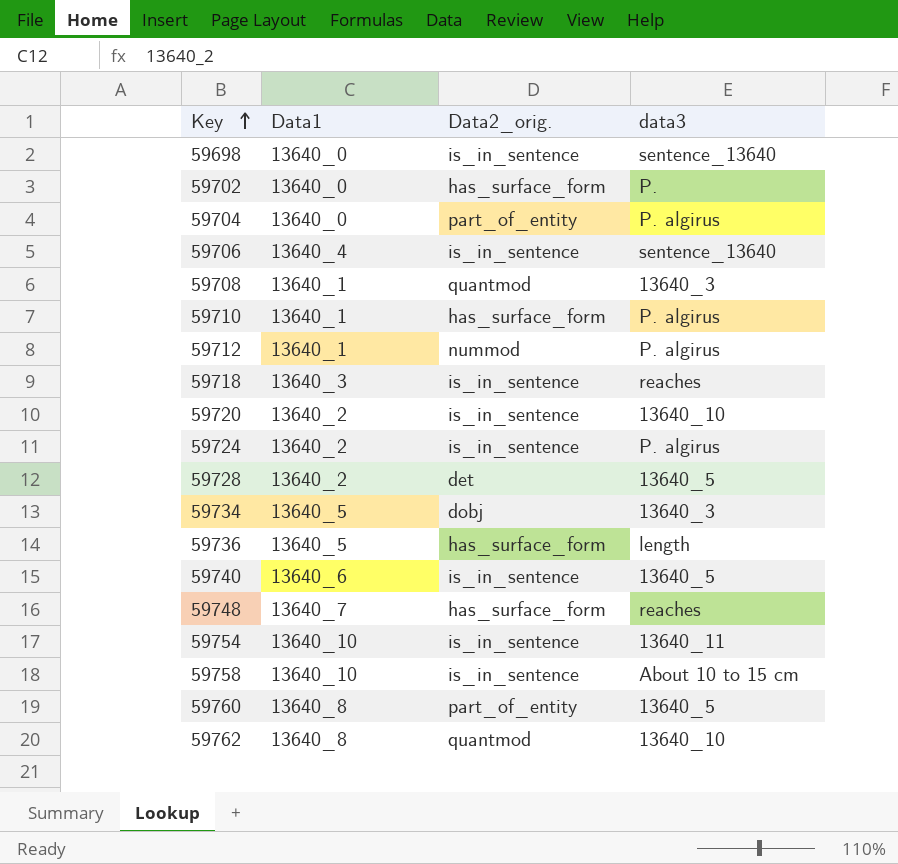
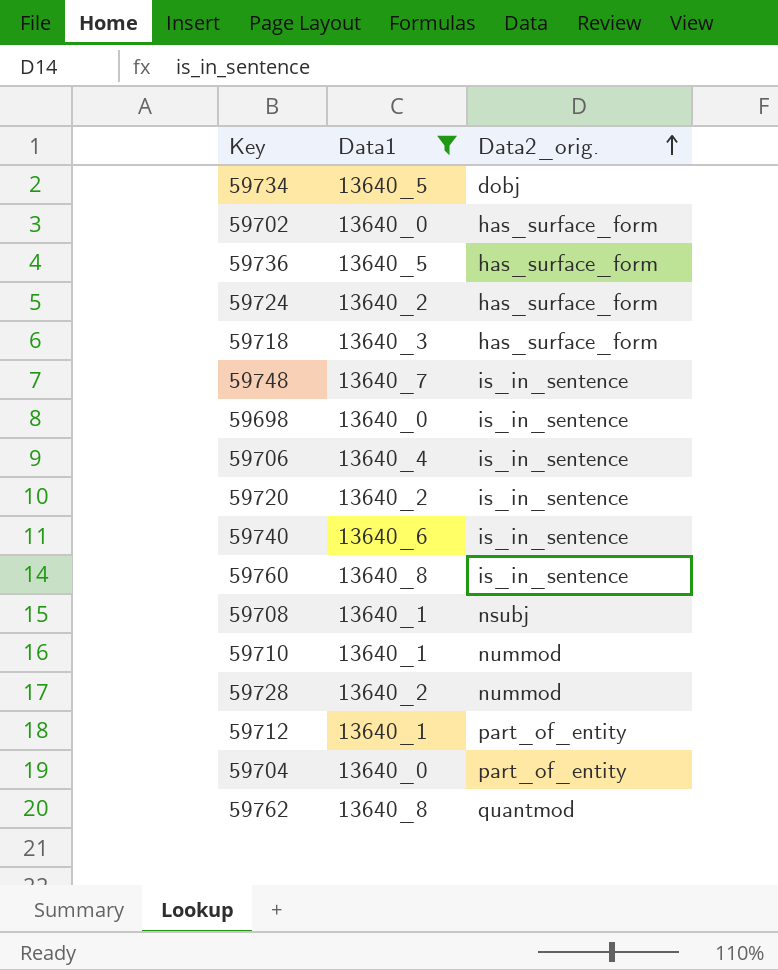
filter: none -> Data1 != 13640_10
row order: Key ascending -> Data2_orig. ascending
column data3 | position: 4 -> none
59724 | Data2_orig.: is_in_sentence -> has_surface_form
59718 | Data2_orig.: is_in_sentence -> has_surface_form
59748 | Data2_orig.: has_surface_form -> is_in_sentence
59760 | Data2_orig.: part_of_entity -> is_in_sentence
59708 | Data2_orig.: quantmod -> nsubj
59710 | Data2_orig.: has_surface_form -> nummod
59728 | Data2_orig.: det -> nummod
59712 | Data2_orig.: nummod -> part_of_entity

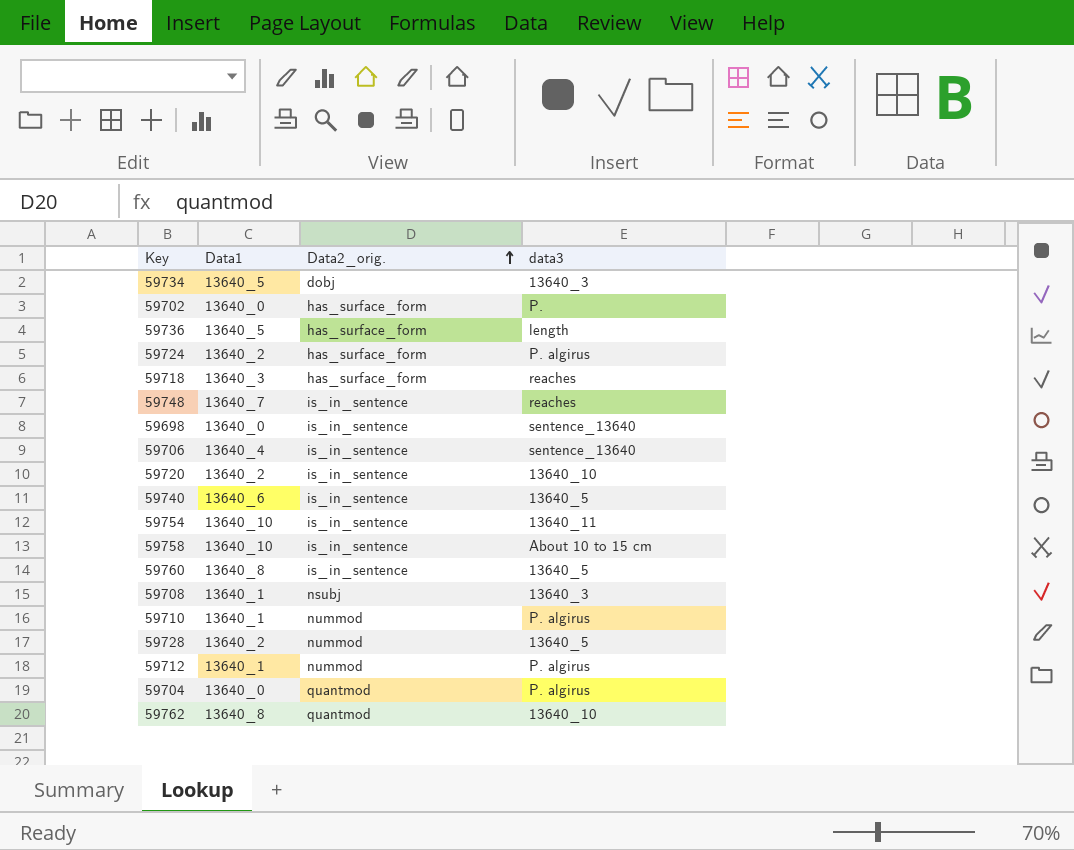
filter: Data1 != 13640_10 -> none
column data3 | position: none -> 4
59712 | Data2_orig.: part_of_entity -> nummod
59704 | Data2_orig.: part_of_entity -> quantmod

